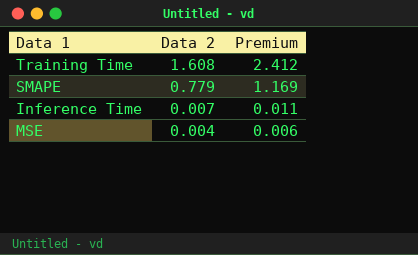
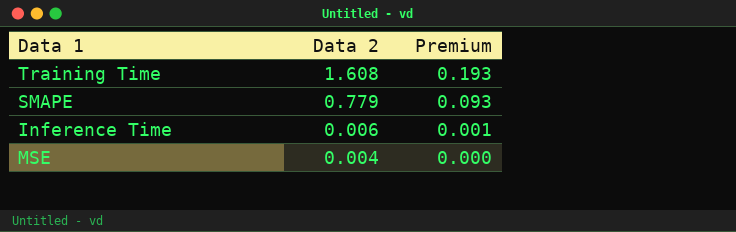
column Premium | formula: [Data 2] * 1.5 -> [Data 2] * 0.12
Inference Time | Data 2: 0.007 -> 0.006

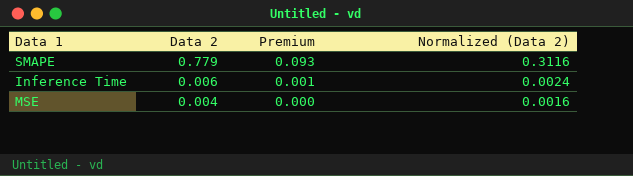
column Normalized (Data 2) | formula: none -> [Data 2] * 0.4
row Training Time: 1.608 | 0.193 -> none

